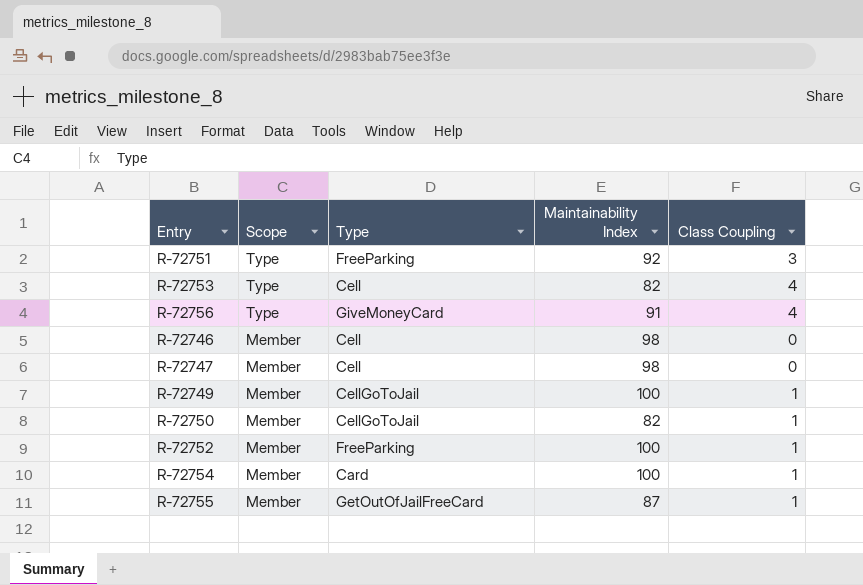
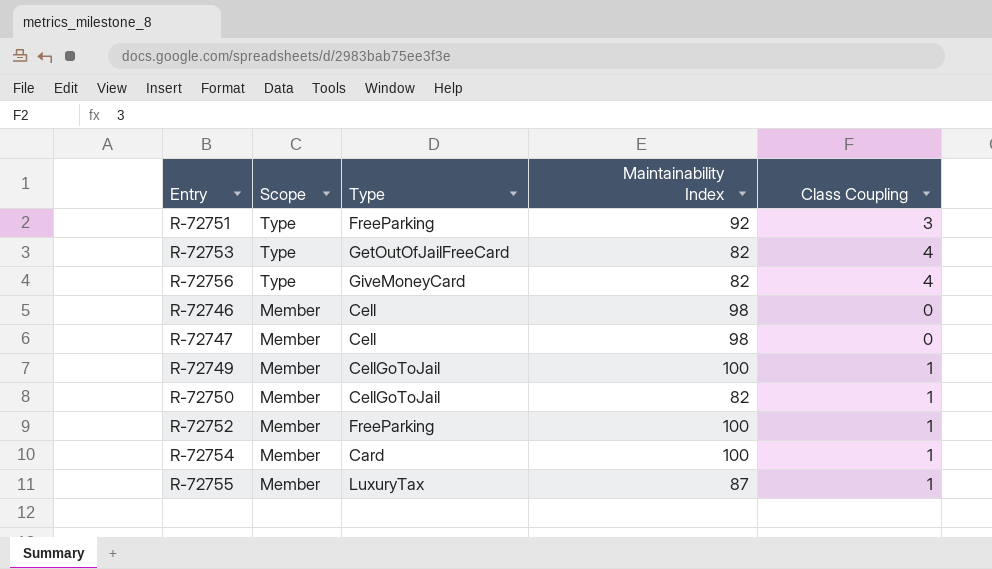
R-72753 | Type: Cell -> GetOutOfJailFreeCard
R-72756 | Maintainability Index: 91 -> 82
R-72755 | Type: GetOutOfJailFreeCard -> LuxuryTax

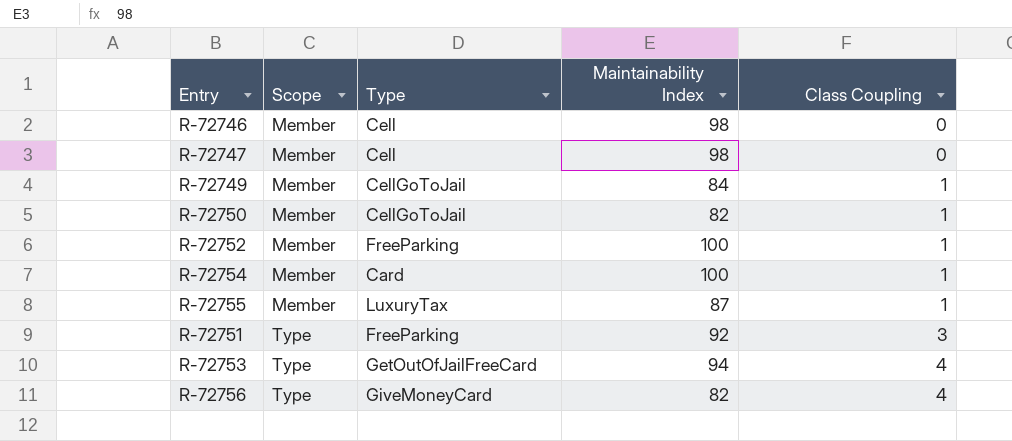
row order: Scope descending -> Scope ascending
R-72749 | Maintainability Index: 100 -> 84
R-72753 | Maintainability Index: 82 -> 94

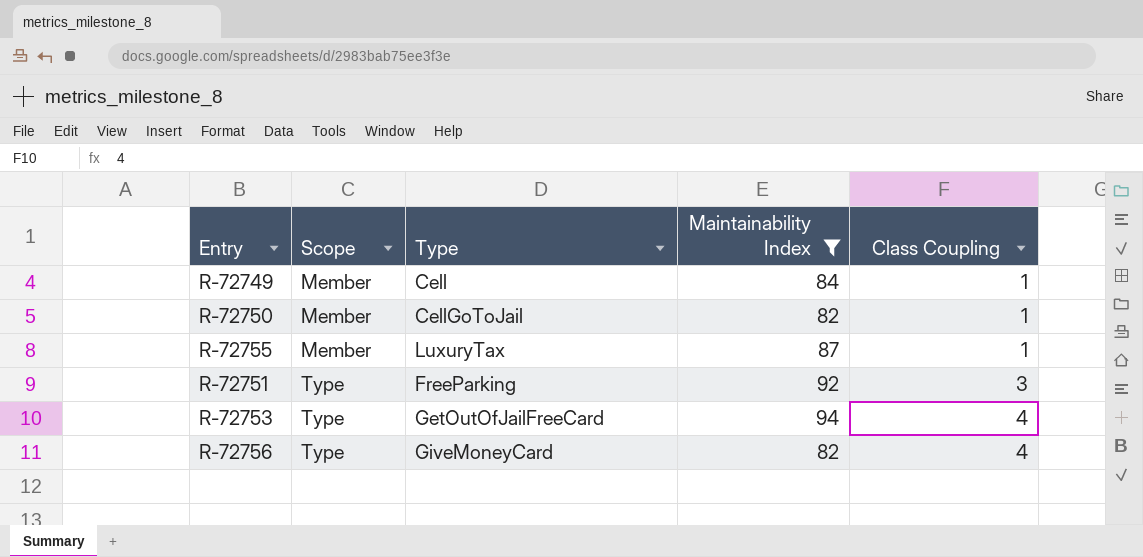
filter: none -> Maintainability Index <= 94
R-72749 | Type: CellGoToJail -> Cell

